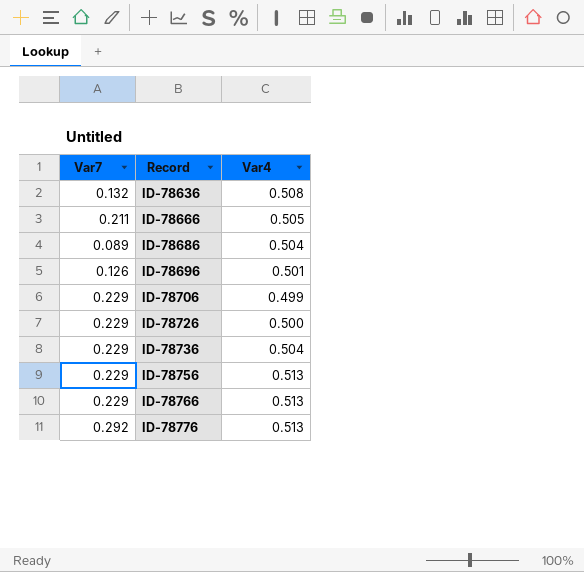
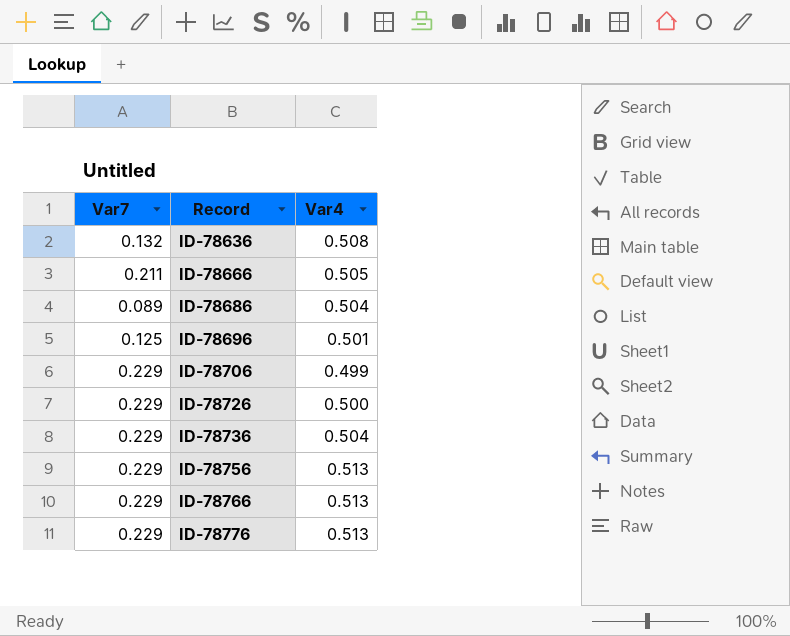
ID-78696 | Var7: 0.126 -> 0.125
ID-78776 | Var7: 0.292 -> 0.229

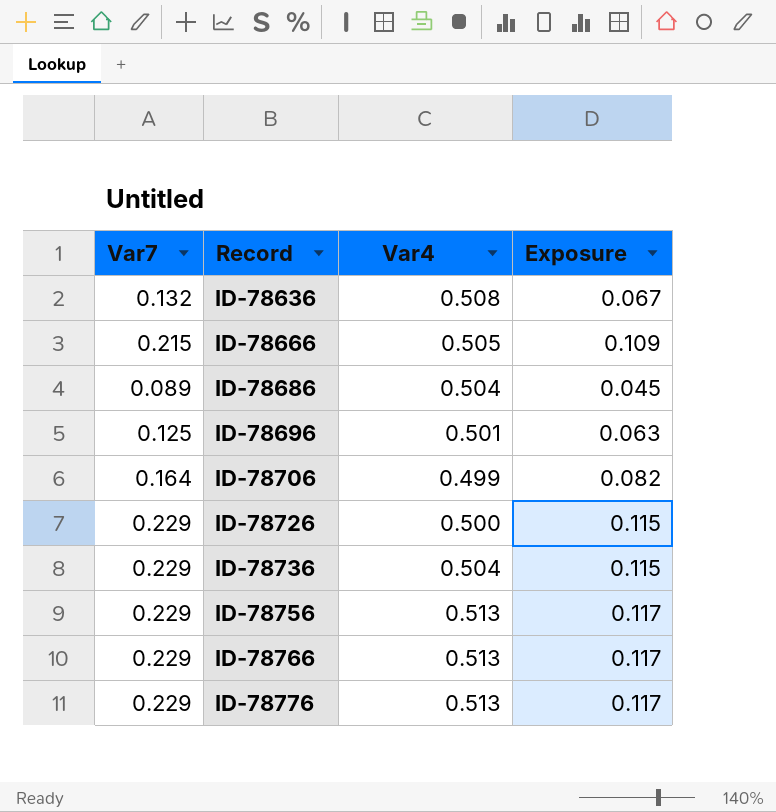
column Exposure | formula: none -> [Var7] * [Var4]
ID-78666 | Var7: 0.211 -> 0.215
ID-78706 | Var7: 0.229 -> 0.164

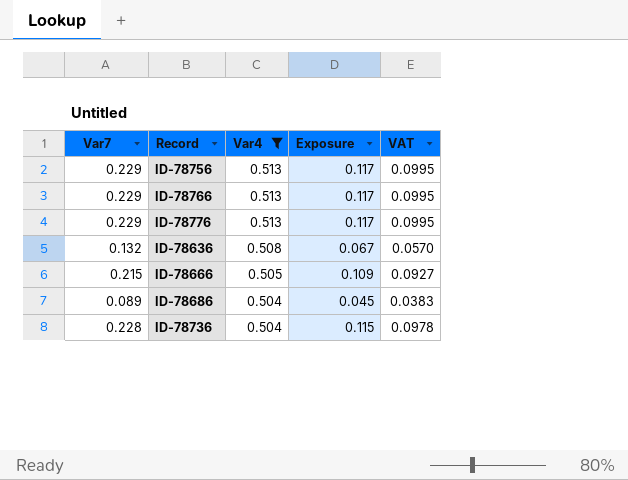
filter: none -> Var4 >= 0.504
row order: Record ascending -> Var4 descending
column VAT | formula: none -> [Exposure] * 0.85
ID-78736 | Var7: 0.229 -> 0.228

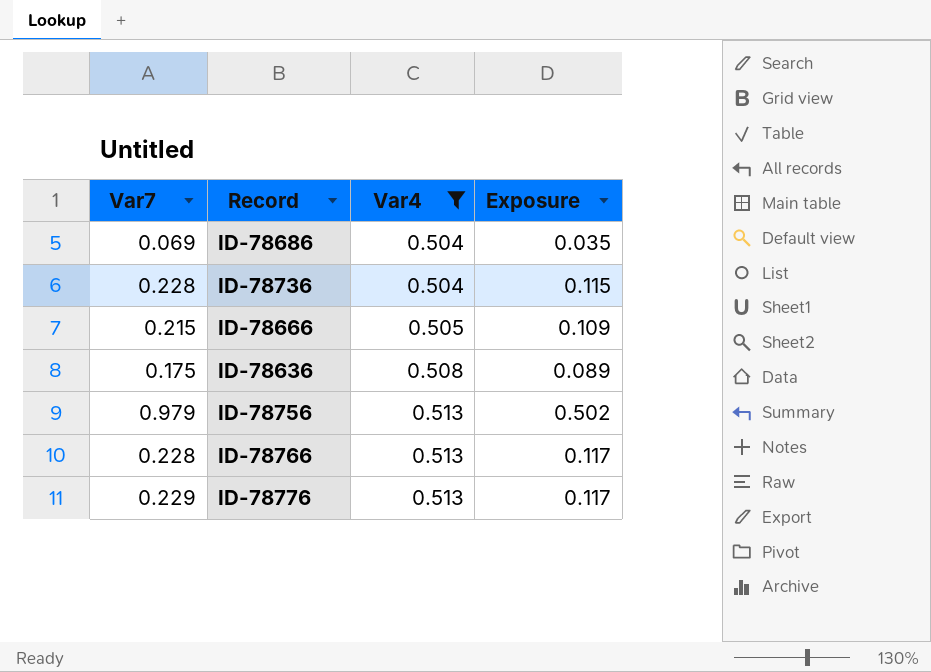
row order: Var4 descending -> Var4 ascending
column VAT | formula: [Exposure] * 0.85 -> none
ID-78686 | Var7: 0.089 -> 0.069
ID-78686 | Exposure: 0.045 -> 0.035
ID-78636 | Var7: 0.132 -> 0.175
ID-78636 | Exposure: 0.067 -> 0.089
ID-78756 | Var7: 0.229 -> 0.979
ID-78756 | Exposure: 0.117 -> 0.502
ID-78766 | Var7: 0.229 -> 0.228

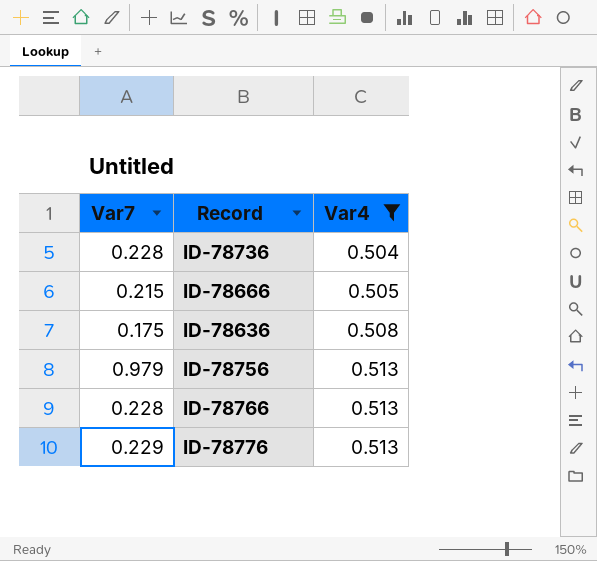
column Exposure | formula: [Var7] * [Var4] -> none
row ID-78686: 0.069 | 0.504 | 0.035 -> none

